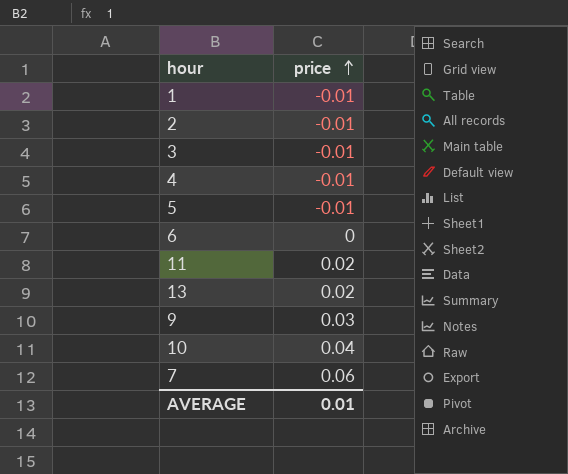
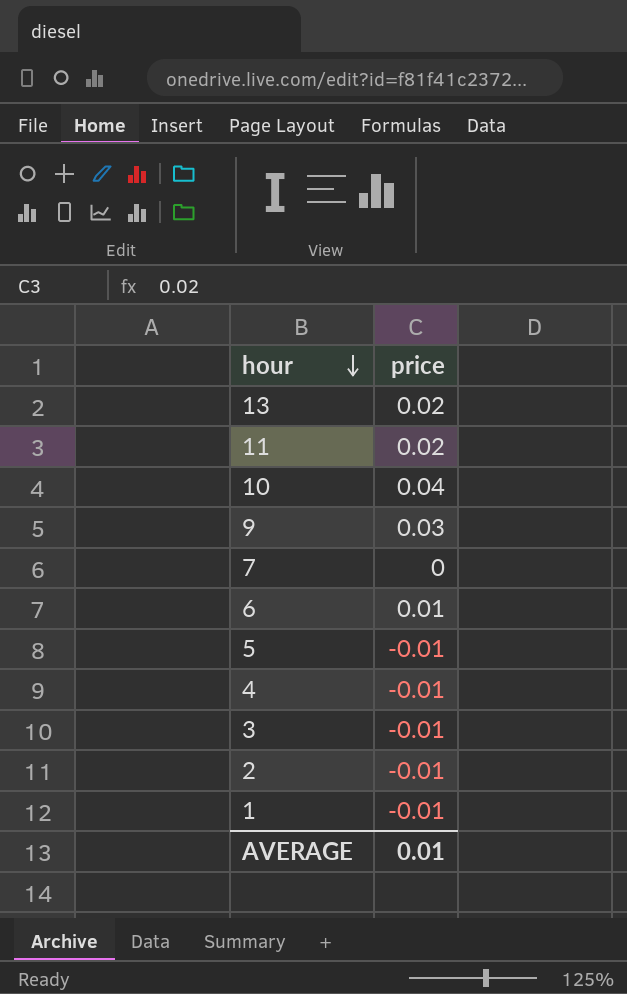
row order: price ascending -> hour descending
7 | price: 0.06 -> 0
6 | price: 0 -> 0.01

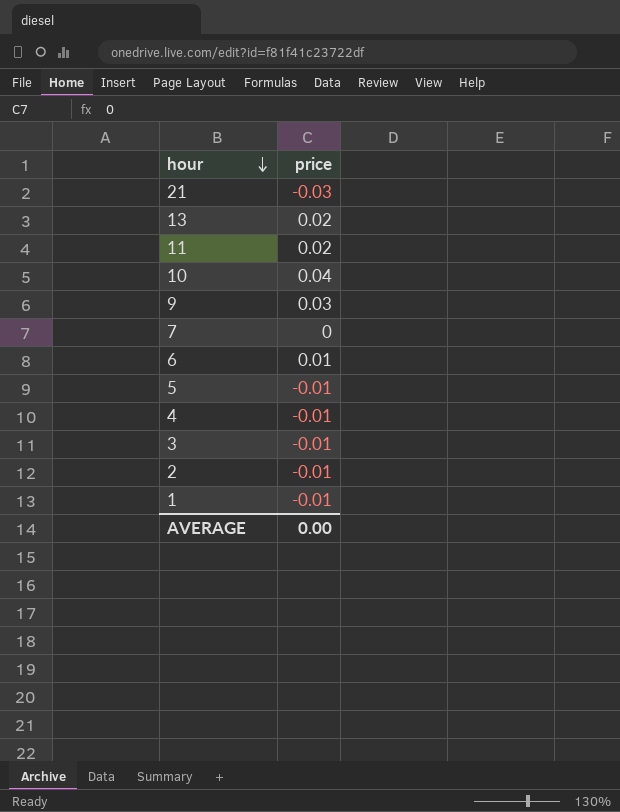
row 21: none -> -0.03
AVERAGE | price: 0.01 -> 0.00

